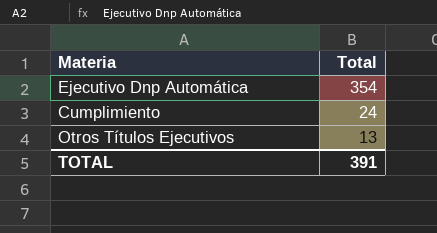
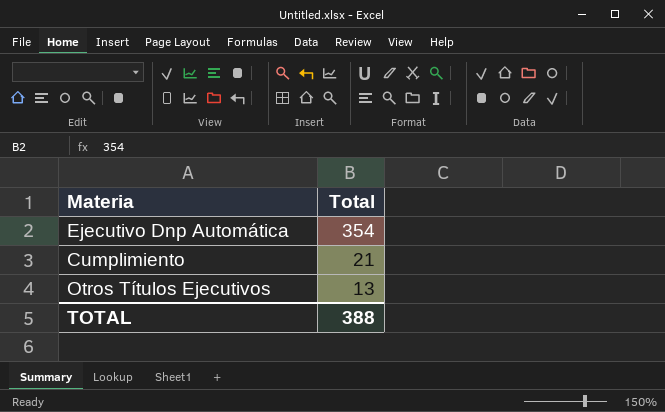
Cumplimiento | Total: 24 -> 21
TOTAL | Total: 391 -> 388

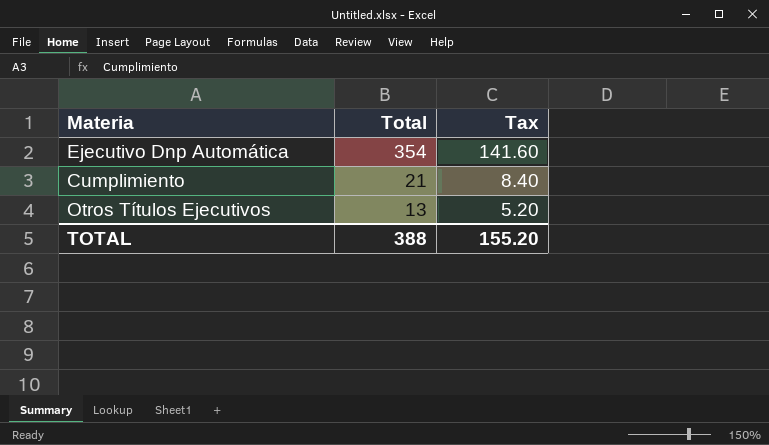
column Tax | formula: none -> [Total] * 0.4

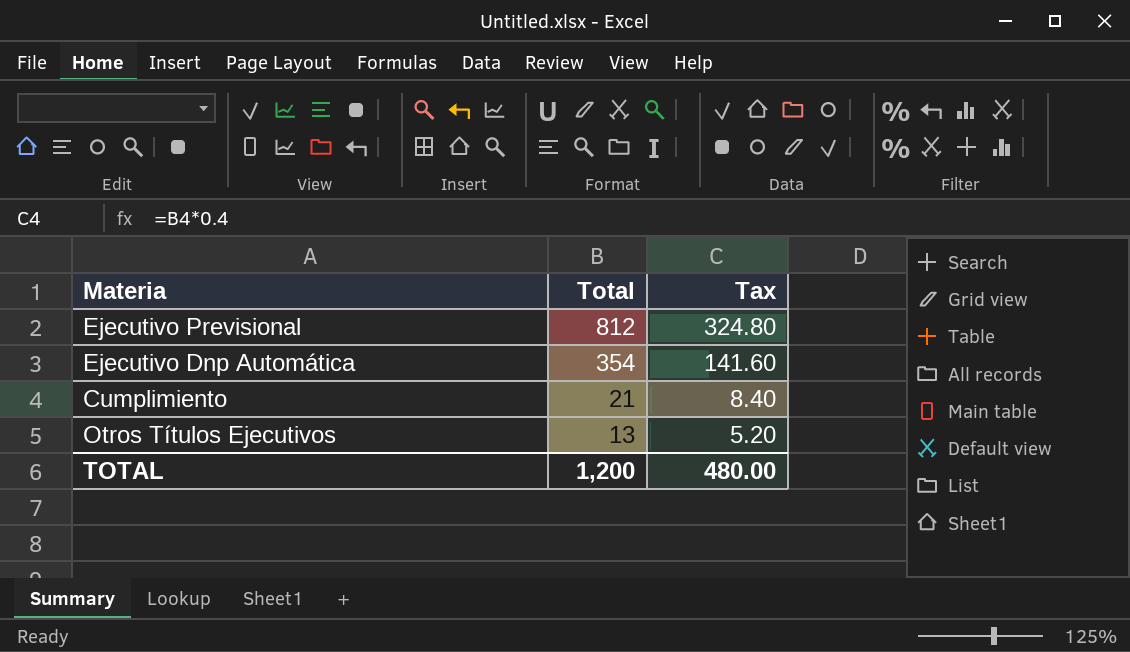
row Ejecutivo Previsional: none -> 812 | 324.80
TOTAL | Total: 388 -> 1,200
TOTAL | Tax: 155.20 -> 480.00

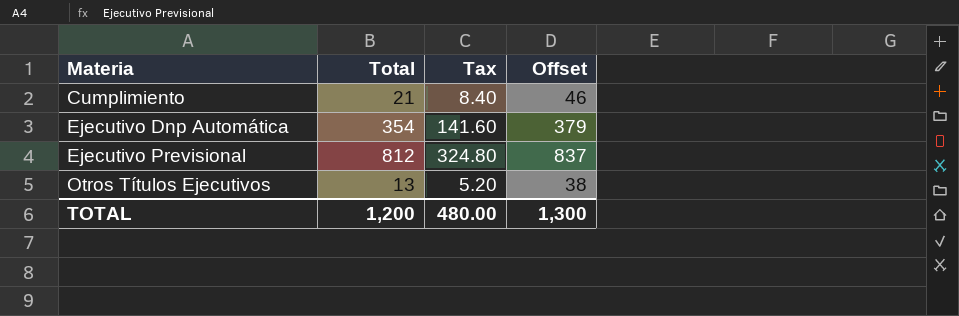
row order: Total descending -> Materia ascending
column Offset | formula: none -> [Total] + 25

